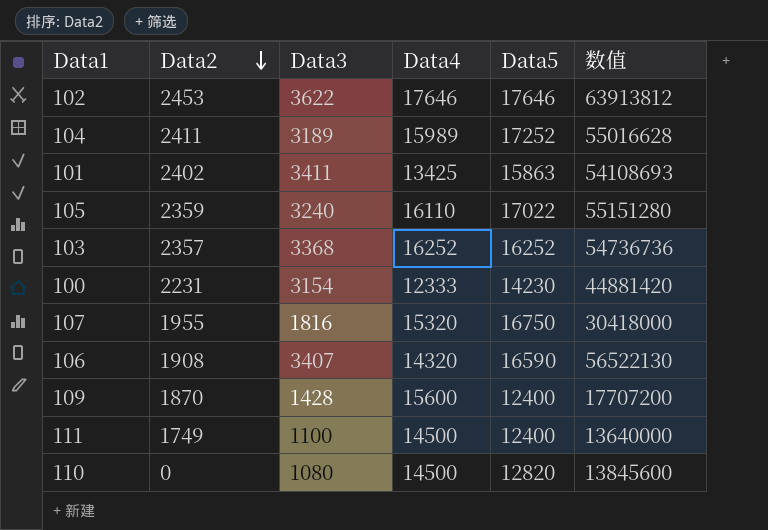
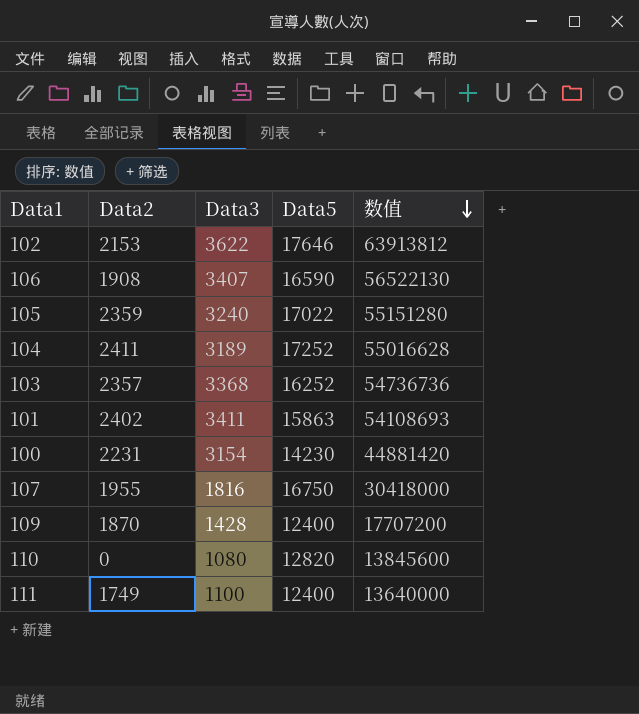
row order: Data2 descending -> 数值 descending
column Data4 | position: 4 -> none
102 | Data2: 2453 -> 2153

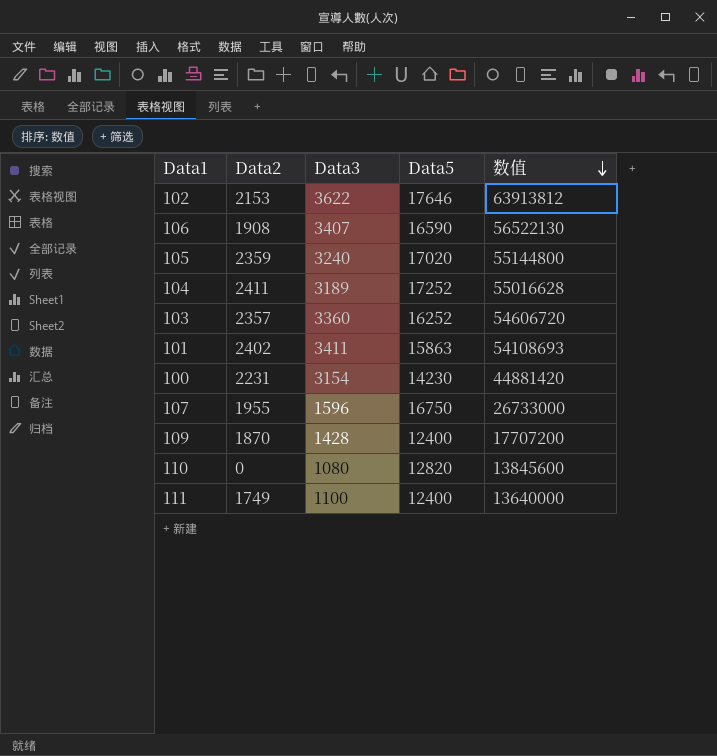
105 | Data5: 17022 -> 17020
105 | 数值: 55151280 -> 55144800
103 | Data3: 3368 -> 3360
103 | 数值: 54736736 -> 54606720
107 | Data3: 1816 -> 1596
107 | 数值: 30418000 -> 26733000

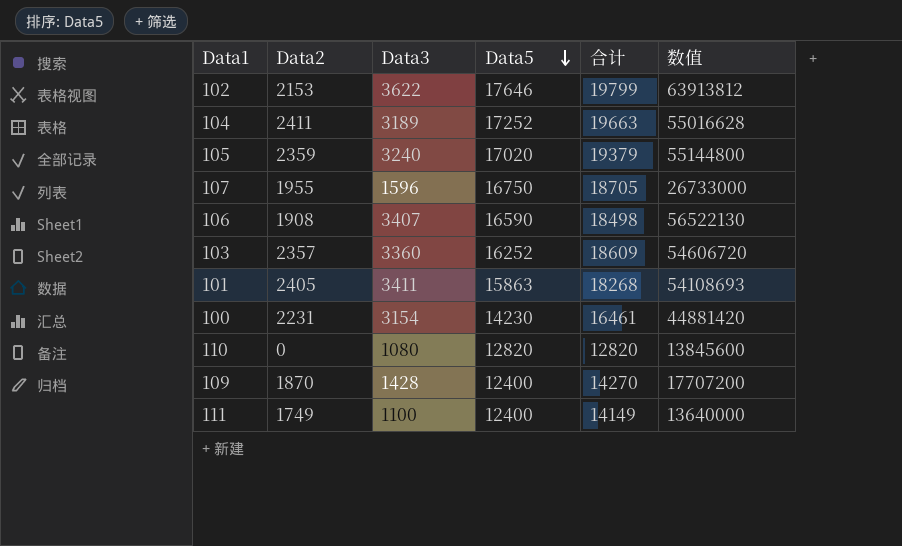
row order: 数值 descending -> Data5 descending
column 合计 | formula: none -> [Data2] + [Data5]
101 | Data2: 2402 -> 2405

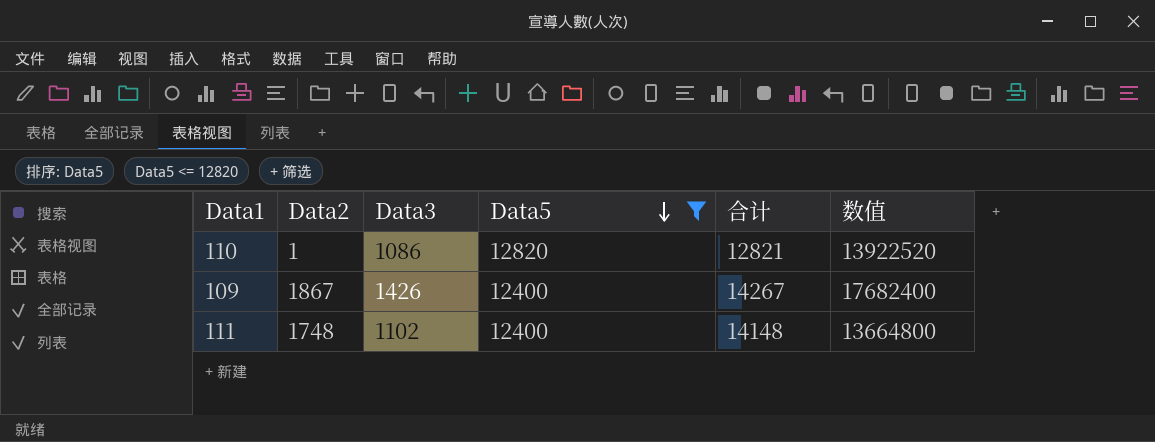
filter: none -> Data5 <= 12820
110 | Data2: 0 -> 1
110 | Data3: 1080 -> 1086
110 | 合计: 12820 -> 12821
110 | 数值: 13845600 -> 13922520
109 | Data2: 1870 -> 1867
109 | Data3: 1428 -> 1426
109 | 合计: 14270 -> 14267
109 | 数值: 17707200 -> 17682400
111 | Data2: 1749 -> 1748
111 | Data3: 1100 -> 1102
111 | 合计: 14149 -> 14148
111 | 数值: 13640000 -> 13664800

